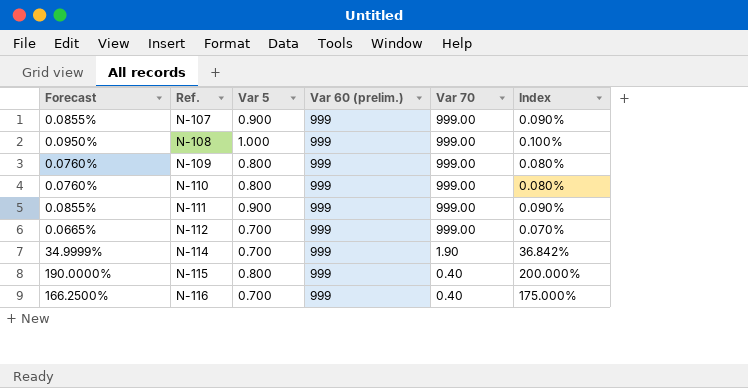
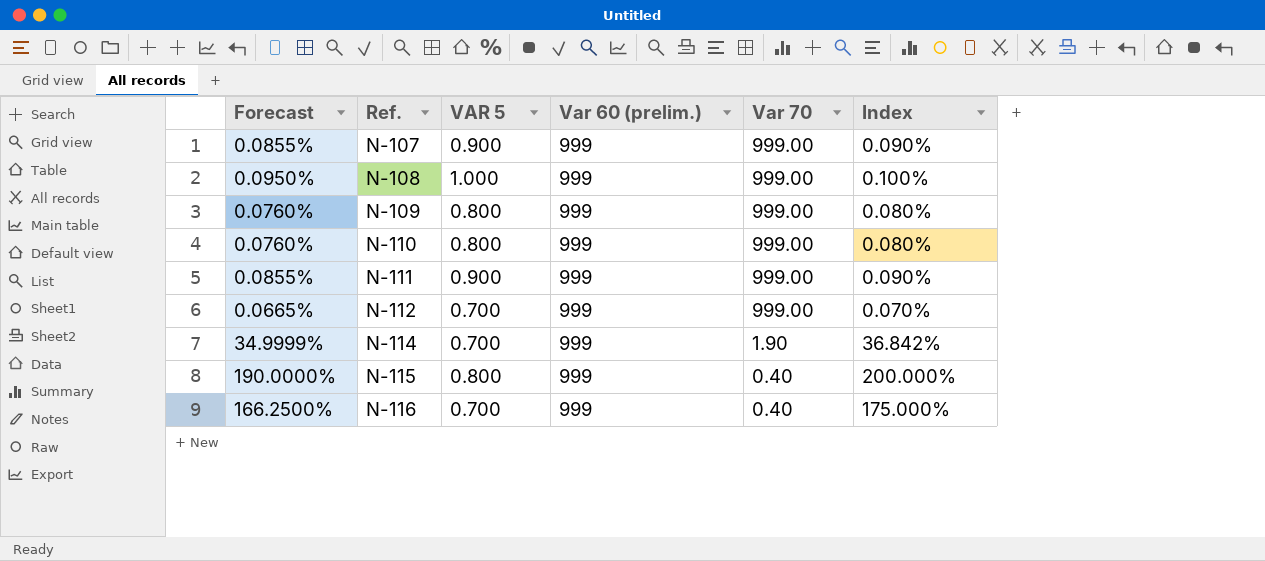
column name: Var 5 -> VAR 5

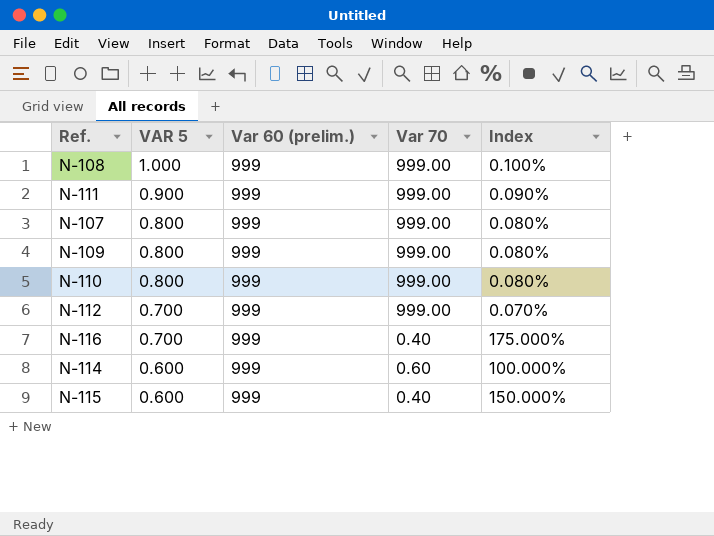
row order: Ref. ascending -> VAR 5 descending
column Forecast | formula: [Index] * 0.95 -> none
N-107 | VAR 5: 0.900 -> 0.800
N-107 | Index: 0.090% -> 0.080%
N-114 | VAR 5: 0.700 -> 0.600
N-114 | Var 70: 1.90 -> 0.60
N-114 | Index: 36.842% -> 100.000%
N-115 | VAR 5: 0.800 -> 0.600
N-115 | Index: 200.000% -> 150.000%

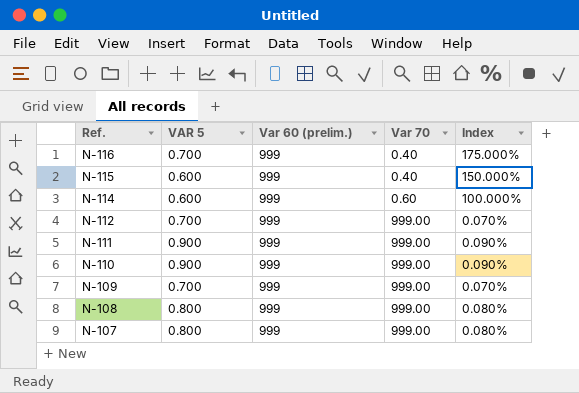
row order: VAR 5 descending -> Ref. descending
N-110 | VAR 5: 0.800 -> 0.900
N-110 | Index: 0.080% -> 0.090%
N-109 | VAR 5: 0.800 -> 0.700
N-109 | Index: 0.080% -> 0.070%
N-108 | VAR 5: 1.000 -> 0.800
N-108 | Index: 0.100% -> 0.080%

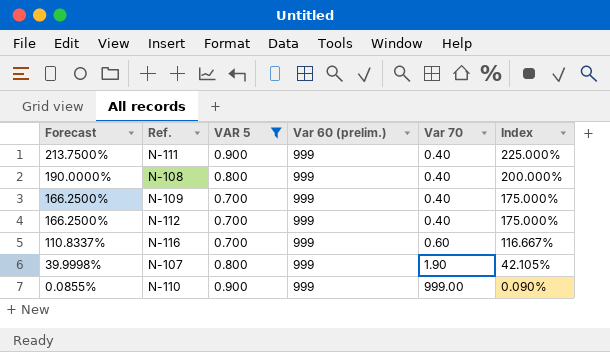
filter: none -> VAR 5 != 0.600
row order: Ref. descending -> Forecast descending
column Forecast | formula: none -> [Index] * 0.95
N-111 | Var 70: 999.00 -> 0.40
N-111 | Index: 0.090% -> 225.000%
N-108 | Var 70: 999.00 -> 0.40
N-108 | Index: 0.080% -> 200.000%
N-109 | Var 70: 999.00 -> 0.40
N-109 | Index: 0.070% -> 175.000%
N-112 | Var 70: 999.00 -> 0.40
N-112 | Index: 0.070% -> 175.000%
N-116 | Var 70: 0.40 -> 0.60
N-116 | Index: 175.000% -> 116.667%
N-107 | Var 70: 999.00 -> 1.90
N-107 | Index: 0.080% -> 42.105%

